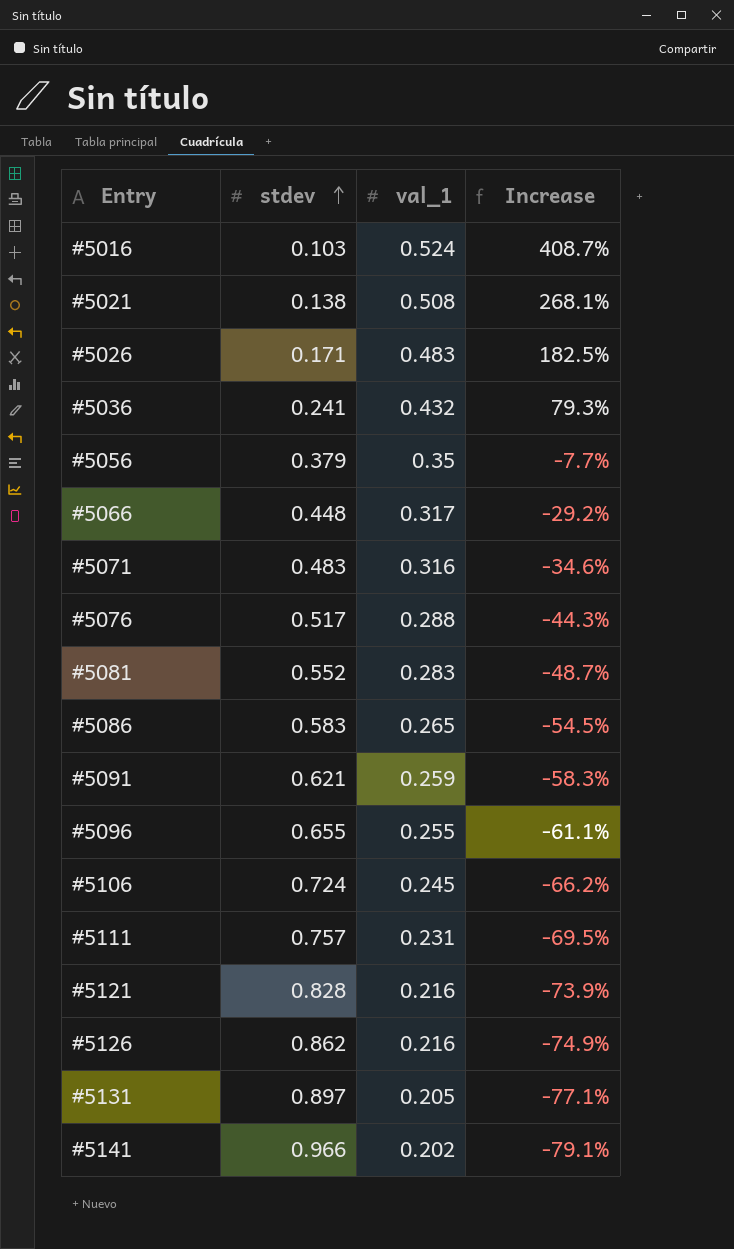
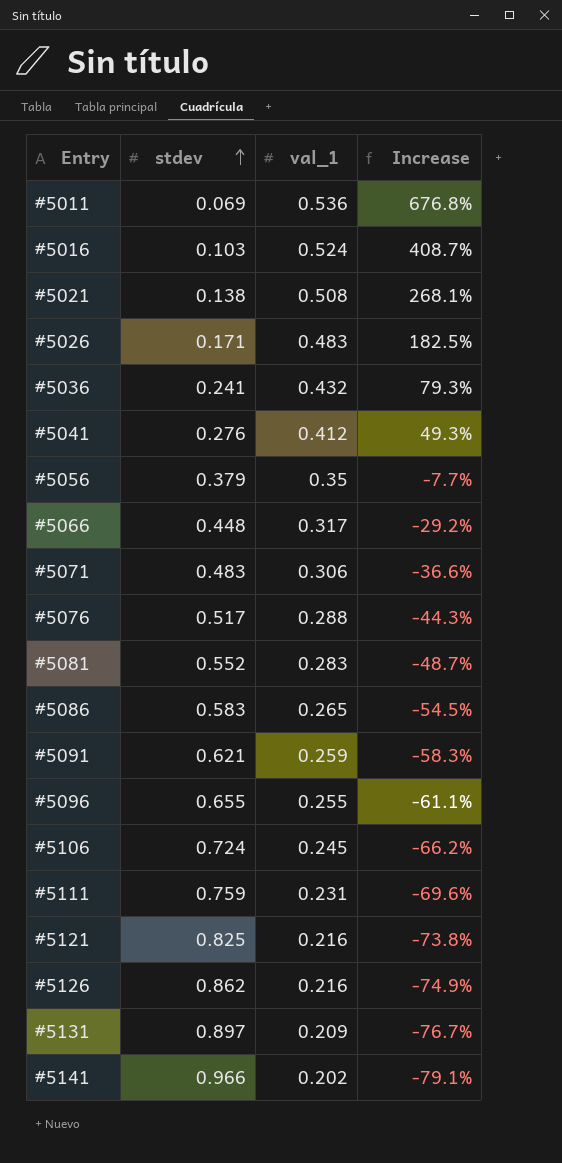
row #5011: none -> 0.069 | 0.536 | 676.8%
row #5041: none -> 0.276 | 0.412 | 49.3%
#5071 | val_1: 0.316 -> 0.306
#5071 | Increase: -34.6% -> -36.6%
#5111 | stdev: 0.757 -> 0.759
#5111 | Increase: -69.5% -> -69.6%
#5121 | stdev: 0.828 -> 0.825
#5121 | Increase: -73.9% -> -73.8%
#5131 | val_1: 0.205 -> 0.209
#5131 | Increase: -77.1% -> -76.7%

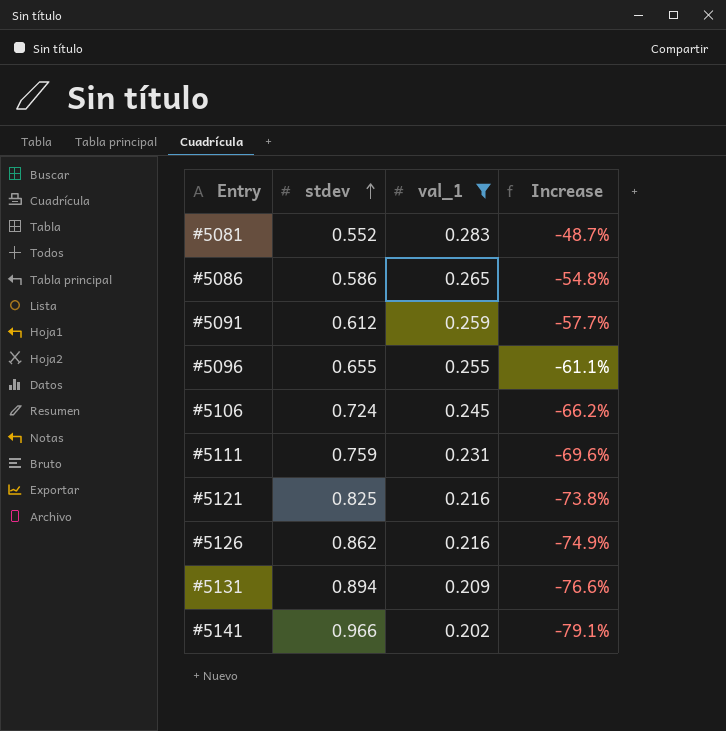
filter: none -> val_1 <= 0.283
#5086 | stdev: 0.583 -> 0.586
#5086 | Increase: -54.5% -> -54.8%
#5091 | stdev: 0.621 -> 0.612
#5091 | Increase: -58.3% -> -57.7%
#5131 | stdev: 0.897 -> 0.894
#5131 | Increase: -76.7% -> -76.6%

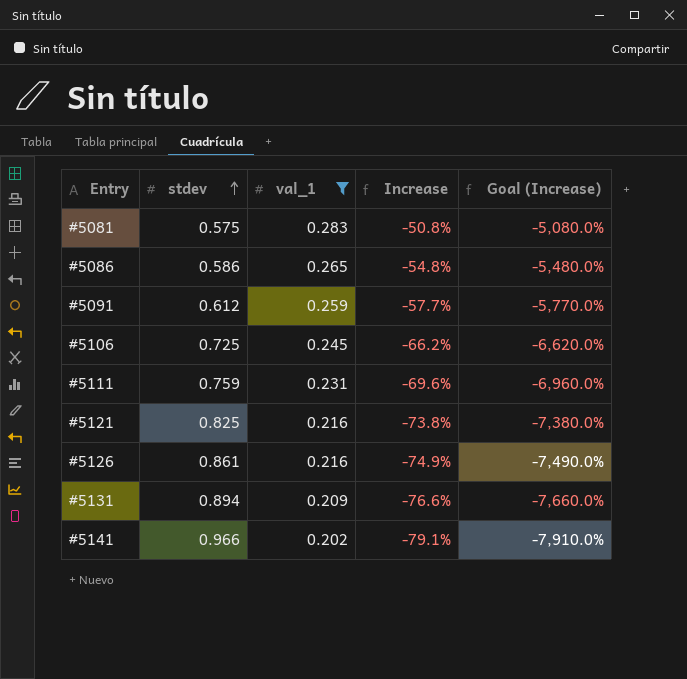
column Goal (Increase) | formula: none -> [Increase] * 100
row #5096: 0.655 | 0.255 | -61.1% -> none
#5081 | stdev: 0.552 -> 0.575
#5081 | Increase: -48.7% -> -50.8%
#5106 | stdev: 0.724 -> 0.725
#5126 | stdev: 0.862 -> 0.861

